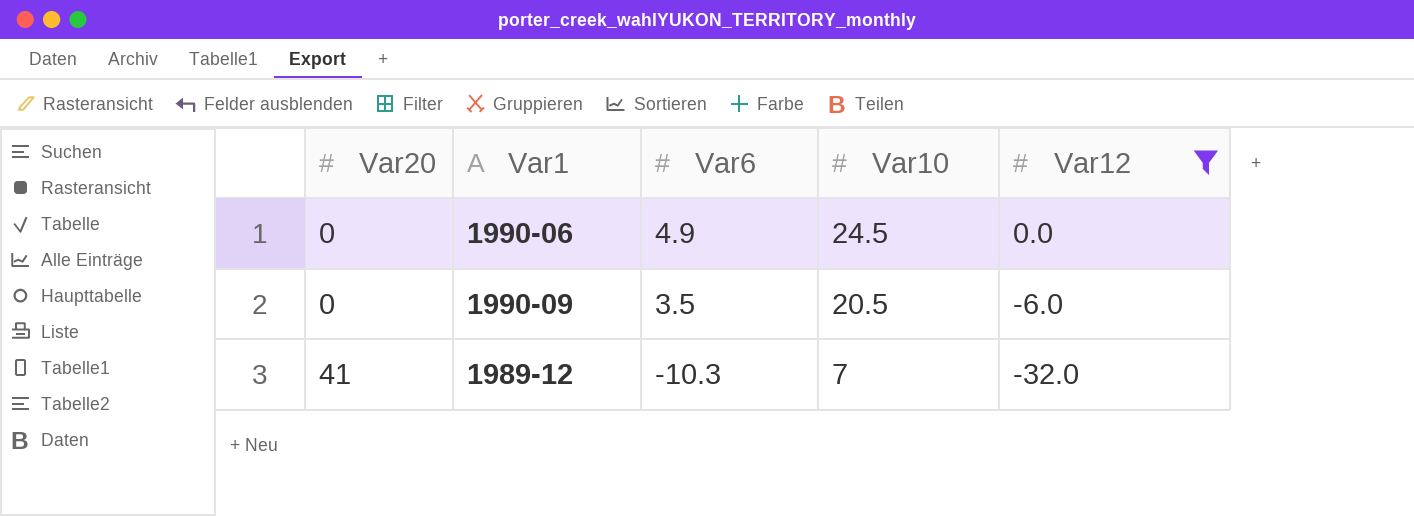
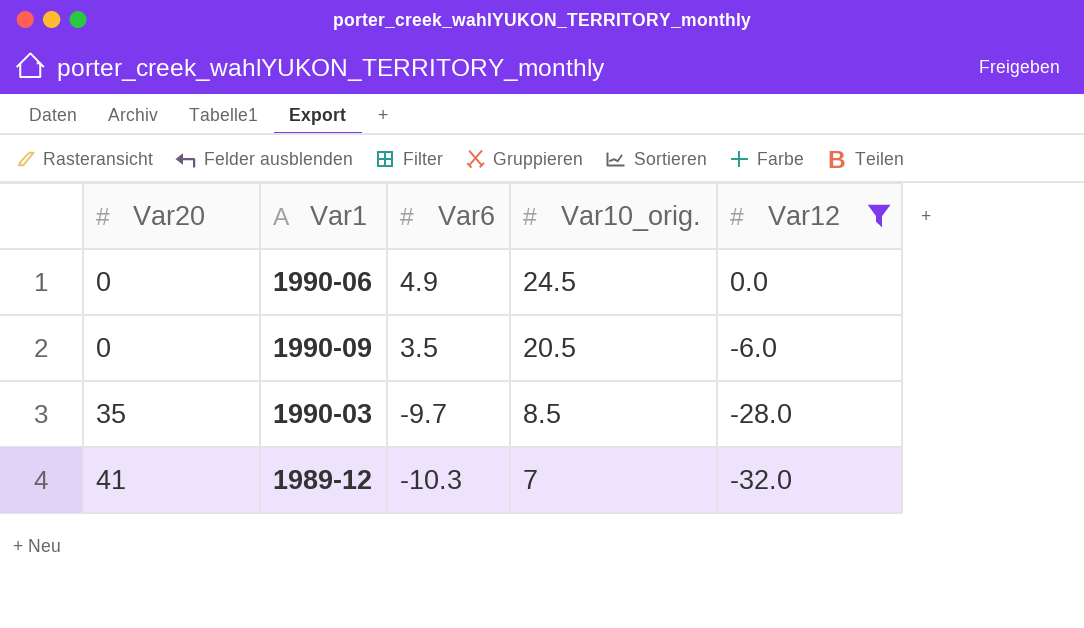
column name: Var10 -> Var10_orig.
row 1990-03: none -> 35 | -9.7 | 8.5 | -28.0

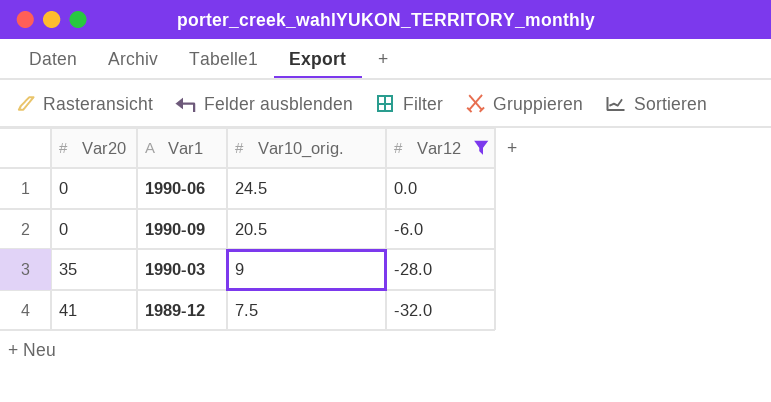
column Var6 | position: 3 -> none
1990-03 | Var10_orig.: 8.5 -> 9
1989-12 | Var10_orig.: 7 -> 7.5

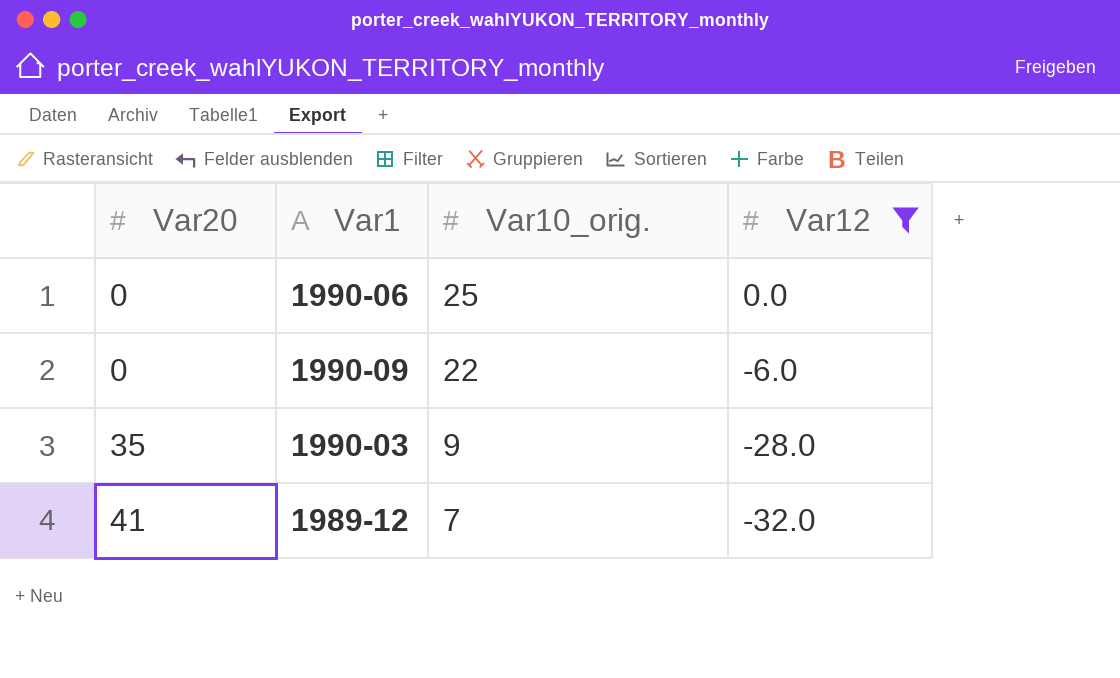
1990-06 | Var10_orig.: 24.5 -> 25
1990-09 | Var10_orig.: 20.5 -> 22
1989-12 | Var10_orig.: 7.5 -> 7

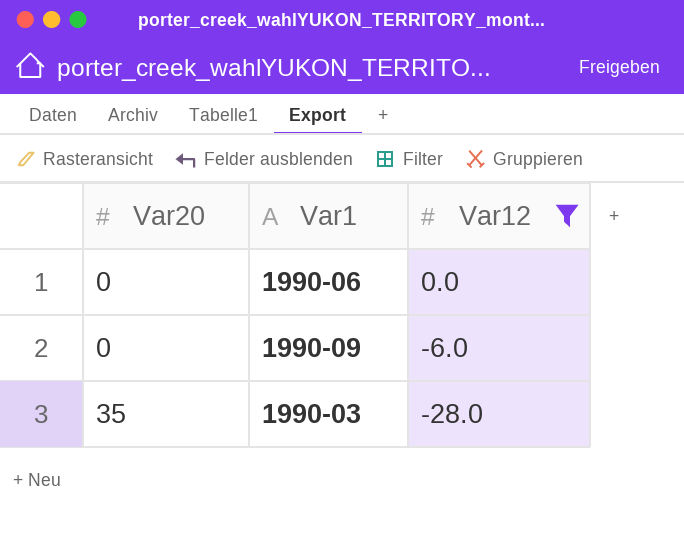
column Var10_orig. | position: 3 -> none
row 1989-12: 41 | 7 | -32.0 -> none

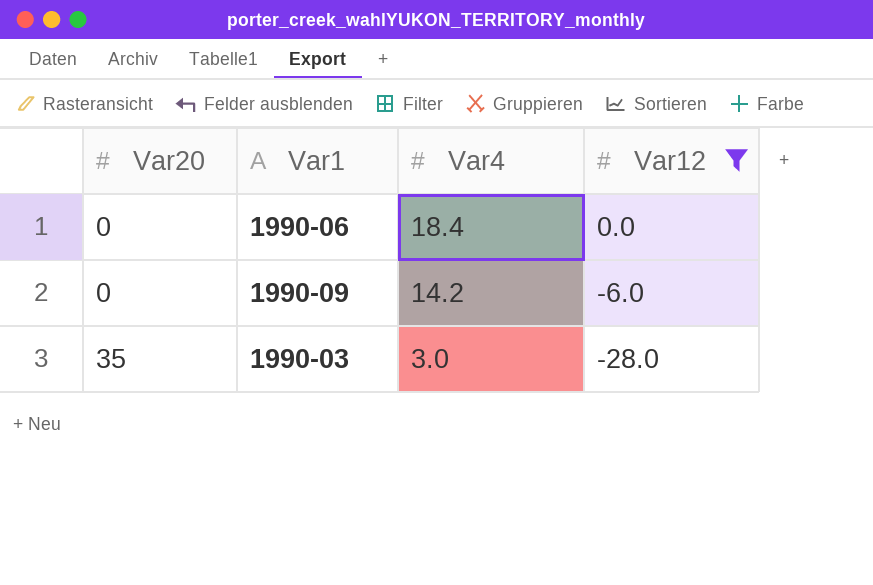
column Var4 | position: none -> 3

